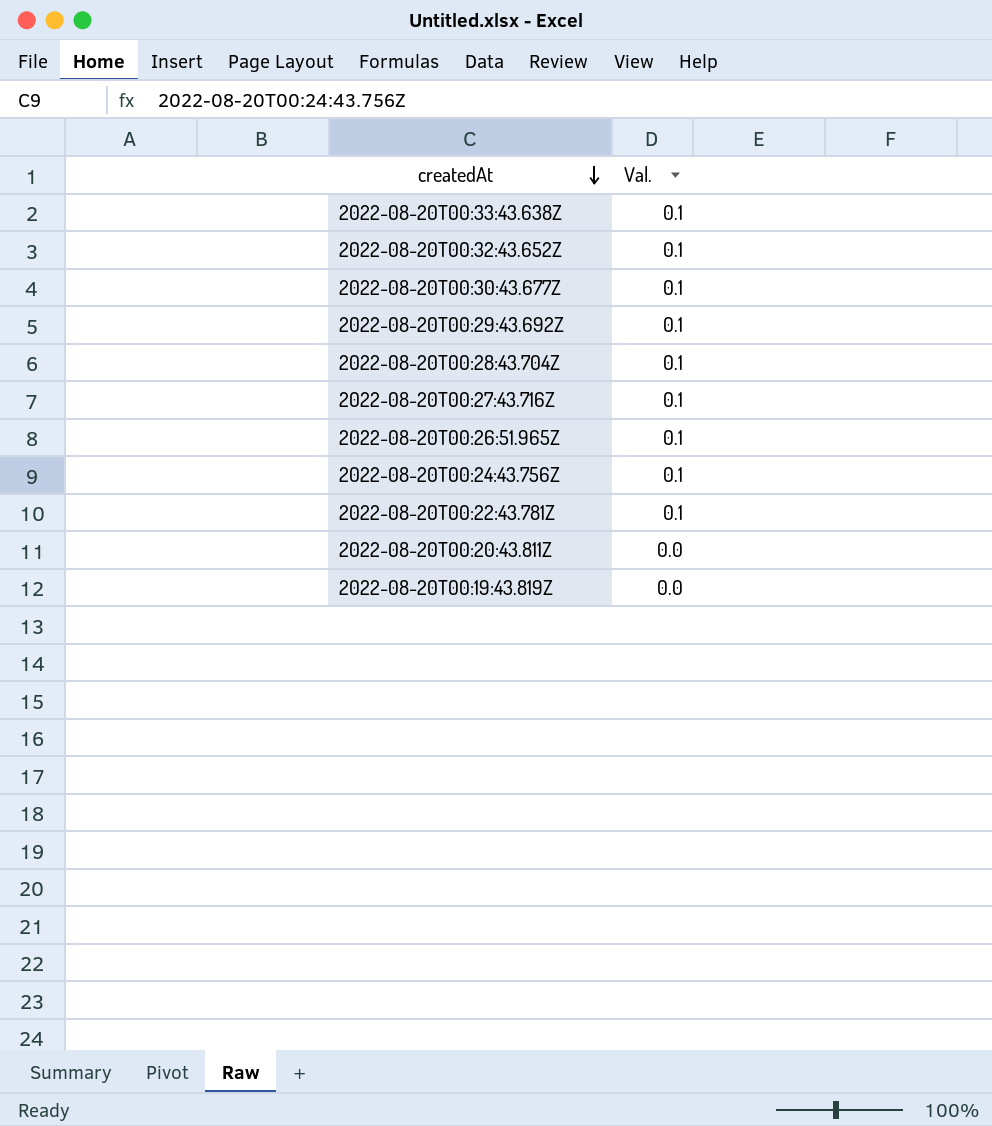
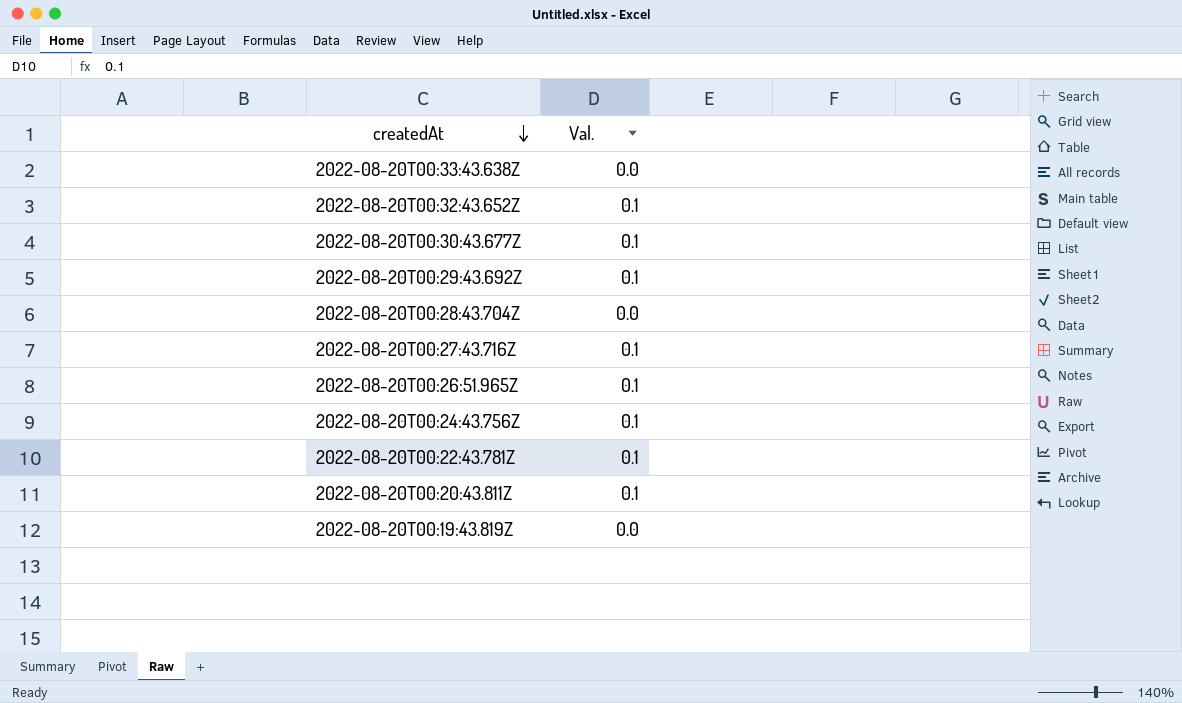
2022-08-20T00:33:43.638Z | Val.: 0.1 -> 0.0
2022-08-20T00:28:43.704Z | Val.: 0.1 -> 0.0
2022-08-20T00:20:43.811Z | Val.: 0.0 -> 0.1

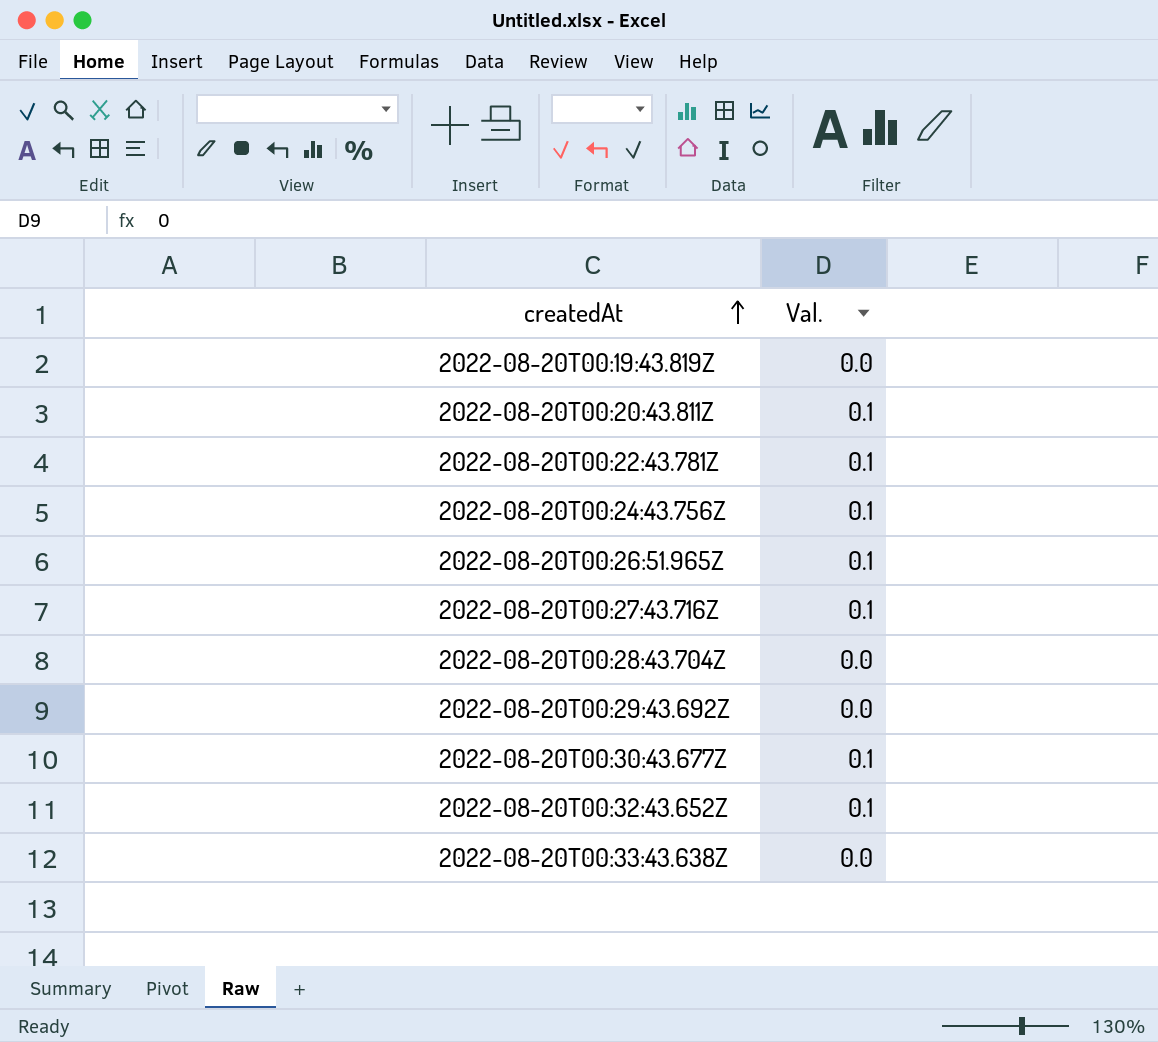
row order: createdAt descending -> createdAt ascending
2022-08-20T00:29:43.692Z | Val.: 0.1 -> 0.0

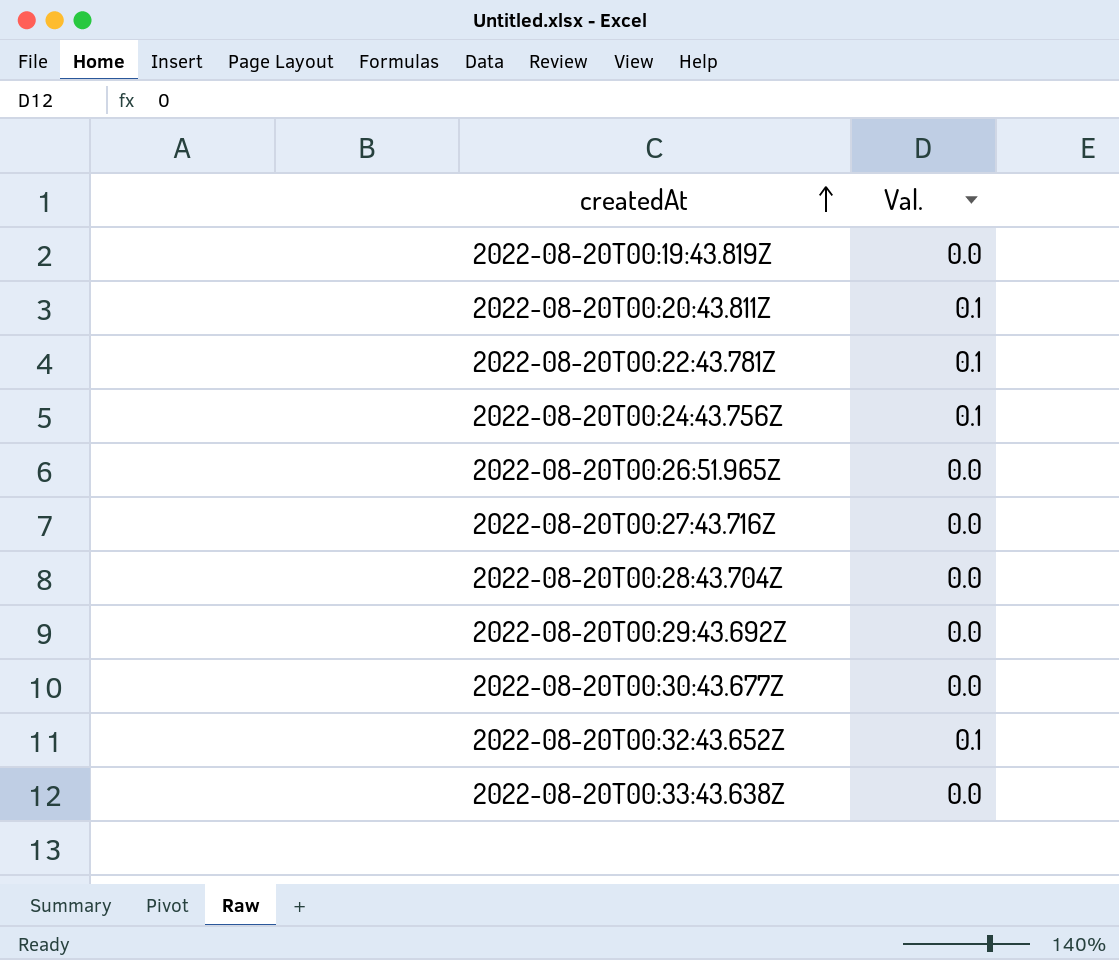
2022-08-20T00:26:51.965Z | Val.: 0.1 -> 0.0
2022-08-20T00:27:43.716Z | Val.: 0.1 -> 0.0
2022-08-20T00:30:43.677Z | Val.: 0.1 -> 0.0

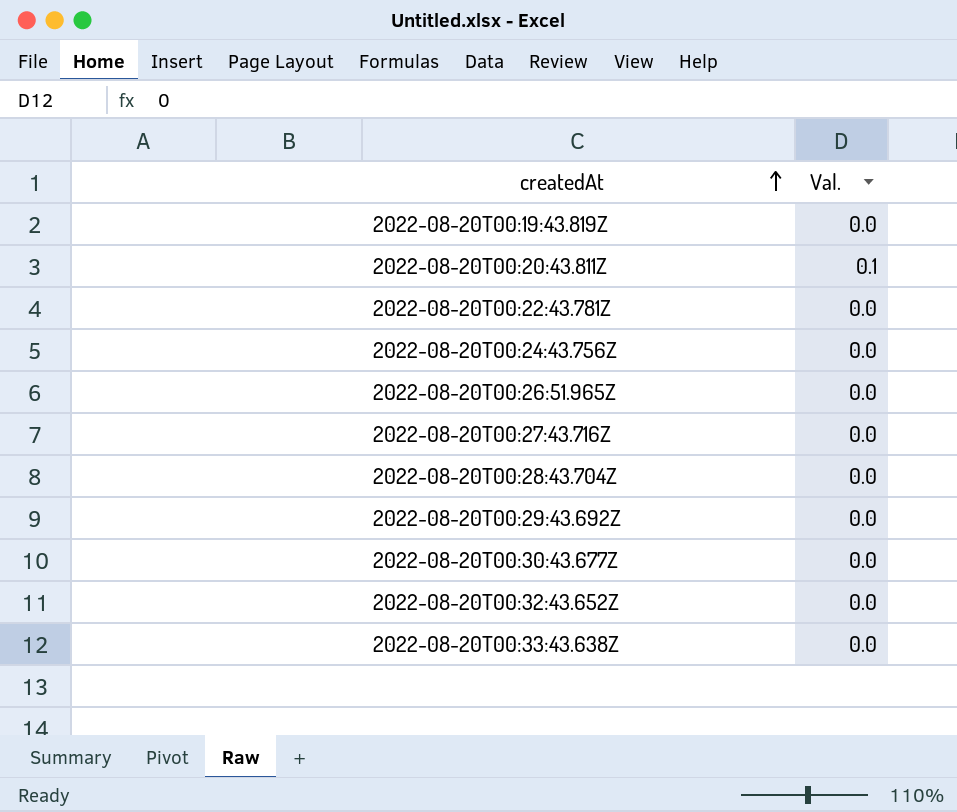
2022-08-20T00:22:43.781Z | Val.: 0.1 -> 0.0
2022-08-20T00:24:43.756Z | Val.: 0.1 -> 0.0
2022-08-20T00:32:43.652Z | Val.: 0.1 -> 0.0

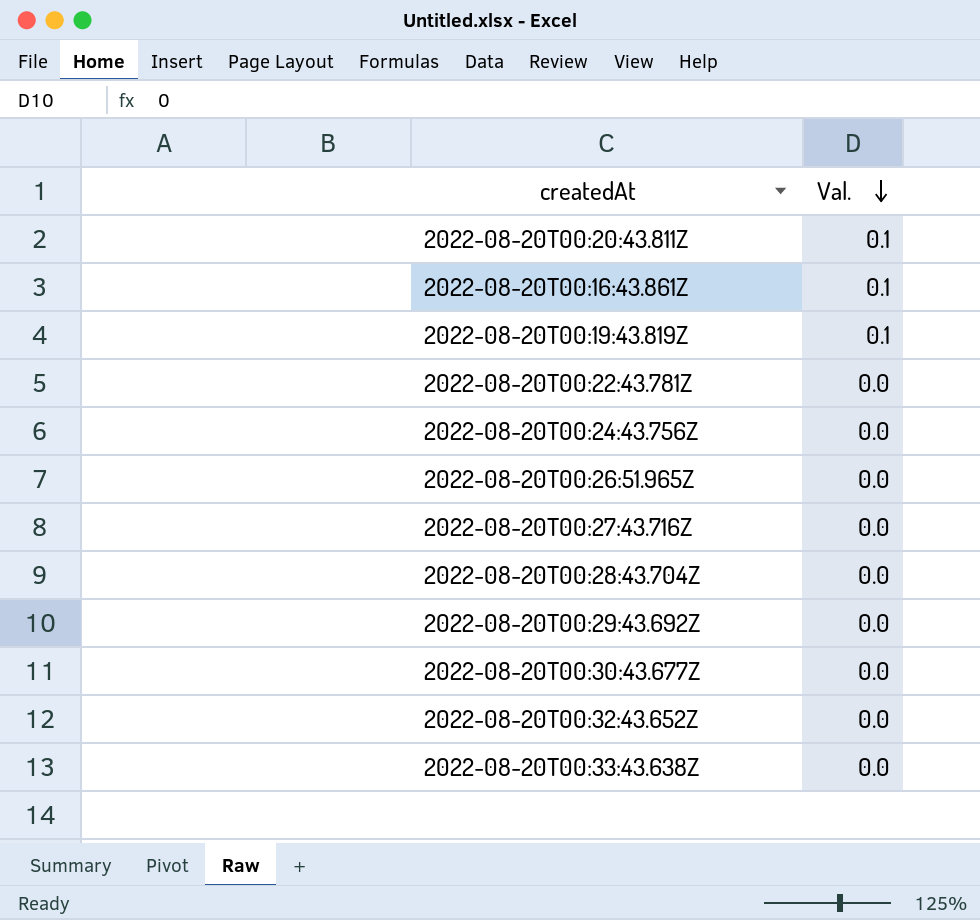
row order: createdAt ascending -> Val. descending
row 2022-08-20T00:16:43.861Z: none -> 0.1
2022-08-20T00:19:43.819Z | Val.: 0.0 -> 0.1

